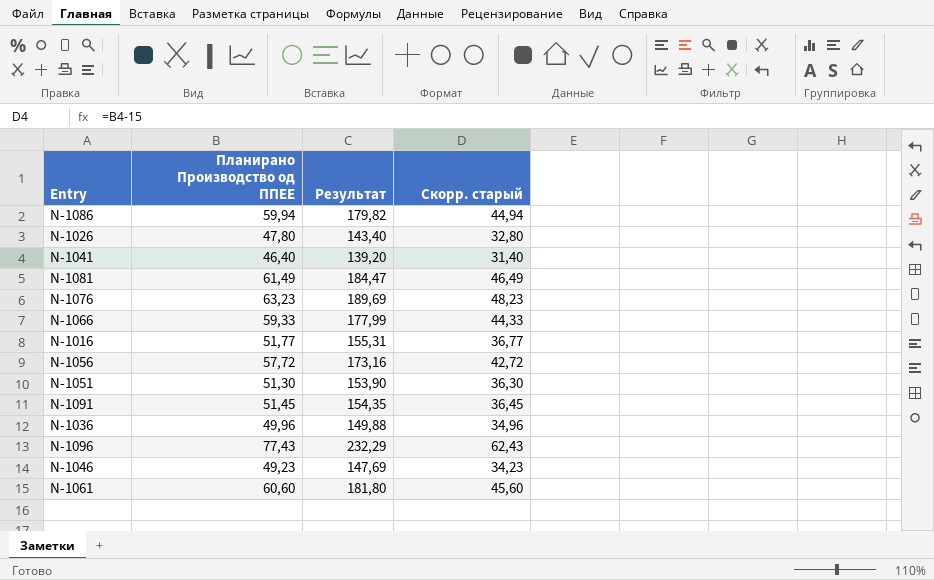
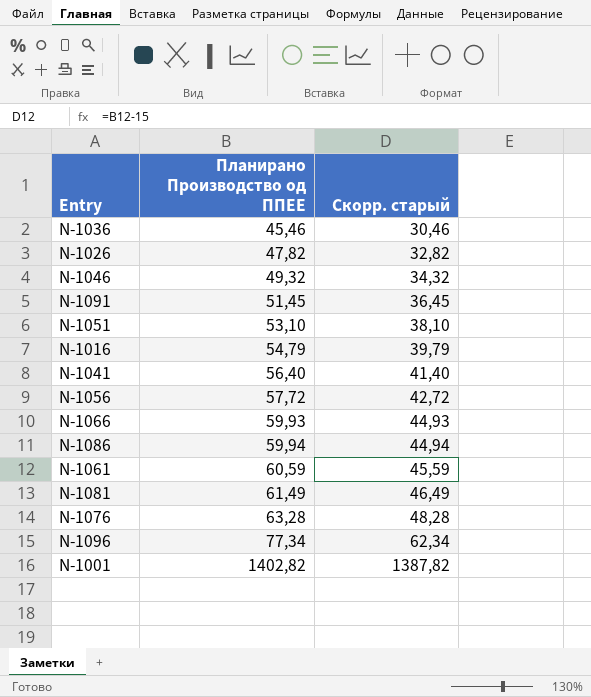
row order: none -> Планирано Производство од ППЕЕ ascending
column Результат | formula: [Планирано Производство од ППЕЕ] * 3 -> none
N-1036 | Планирано Производство од ППЕЕ: 49,96 -> 45,46
N-1036 | Скорр. старый: 34,96 -> 30,46
N-1026 | Планирано Производство од ППЕЕ: 47,80 -> 47,82
N-1026 | Скорр. старый: 32,80 -> 32,82
N-1046 | Планирано Производство од ППЕЕ: 49,23 -> 49,32
N-1046 | Скорр. старый: 34,23 -> 34,32
N-1051 | Планирано Производство од ППЕЕ: 51,30 -> 53,10
N-1051 | Скорр. старый: 36,30 -> 38,10
N-1016 | Планирано Производство од ППЕЕ: 51,77 -> 54,79
N-1016 | Скорр. старый: 36,77 -> 39,79
N-1041 | Планирано Производство од ППЕЕ: 46,40 -> 56,40
N-1041 | Скорр. старый: 31,40 -> 41,40
N-1066 | Планирано Производство од ППЕЕ: 59,33 -> 59,93
N-1066 | Скорр. старый: 44,33 -> 44,93
N-1061 | Планирано Производство од ППЕЕ: 60,60 -> 60,59
N-1061 | Скорр. старый: 45,60 -> 45,59
N-1076 | Планирано Производство од ППЕЕ: 63,23 -> 63,28
N-1076 | Скорр. старый: 48,23 -> 48,28
N-1096 | Планирано Производство од ППЕЕ: 77,43 -> 77,34
N-1096 | Скорр. старый: 62,43 -> 62,34
row N-1001: none -> 1402,82 | 1387,82

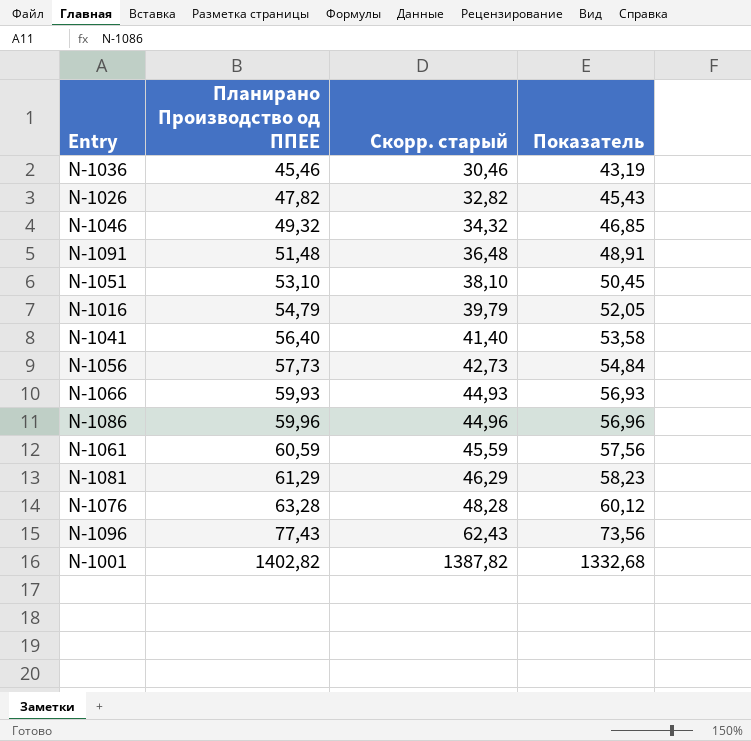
column Показатель | formula: none -> [Планирано Производство од ППЕЕ] * 0,95
N-1091 | Планирано Производство од ППЕЕ: 51,45 -> 51,48
N-1091 | Скорр. старый: 36,45 -> 36,48
N-1056 | Планирано Производство од ППЕЕ: 57,72 -> 57,73
N-1056 | Скорр. старый: 42,72 -> 42,73
N-1086 | Планирано Производство од ППЕЕ: 59,94 -> 59,96
N-1086 | Скорр. старый: 44,94 -> 44,96
N-1081 | Планирано Производство од ППЕЕ: 61,49 -> 61,29
N-1081 | Скорр. старый: 46,49 -> 46,29
N-1096 | Планирано Производство од ППЕЕ: 77,34 -> 77,43
N-1096 | Скорр. старый: 62,34 -> 62,43

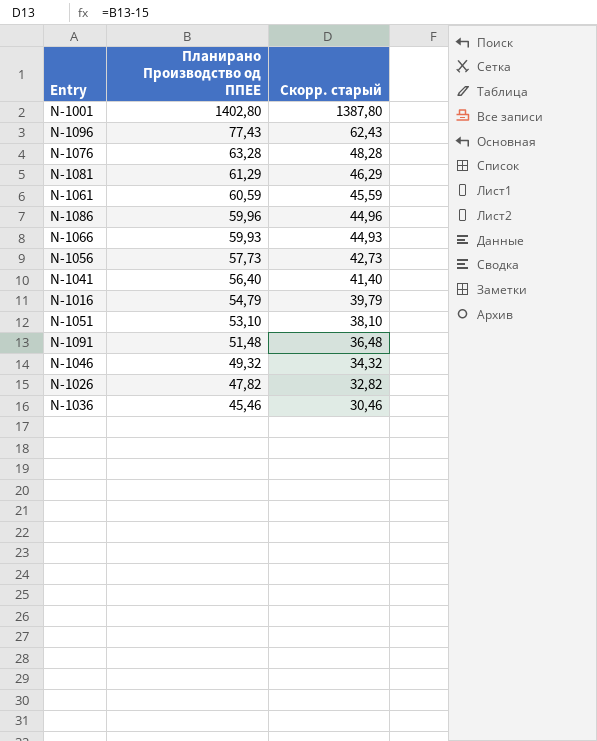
row order: Планирано Производство од ППЕЕ ascending -> Планирано Производство од ППЕЕ descending
column Показатель | formula: [Планирано Производство од ППЕЕ] * 0,95 -> none
N-1001 | Планирано Производство од ППЕЕ: 1402,82 -> 1402,80
N-1001 | Скорр. старый: 1387,82 -> 1387,80

